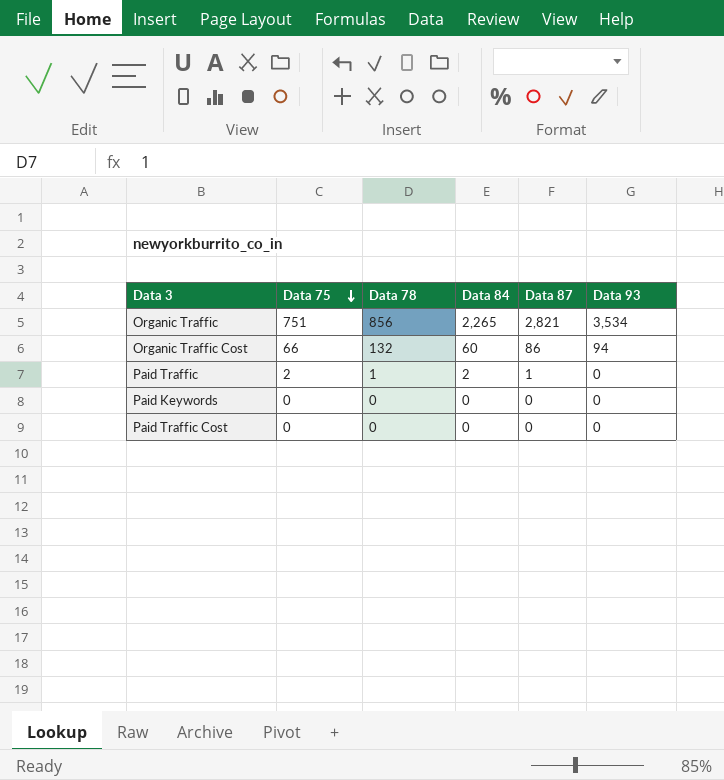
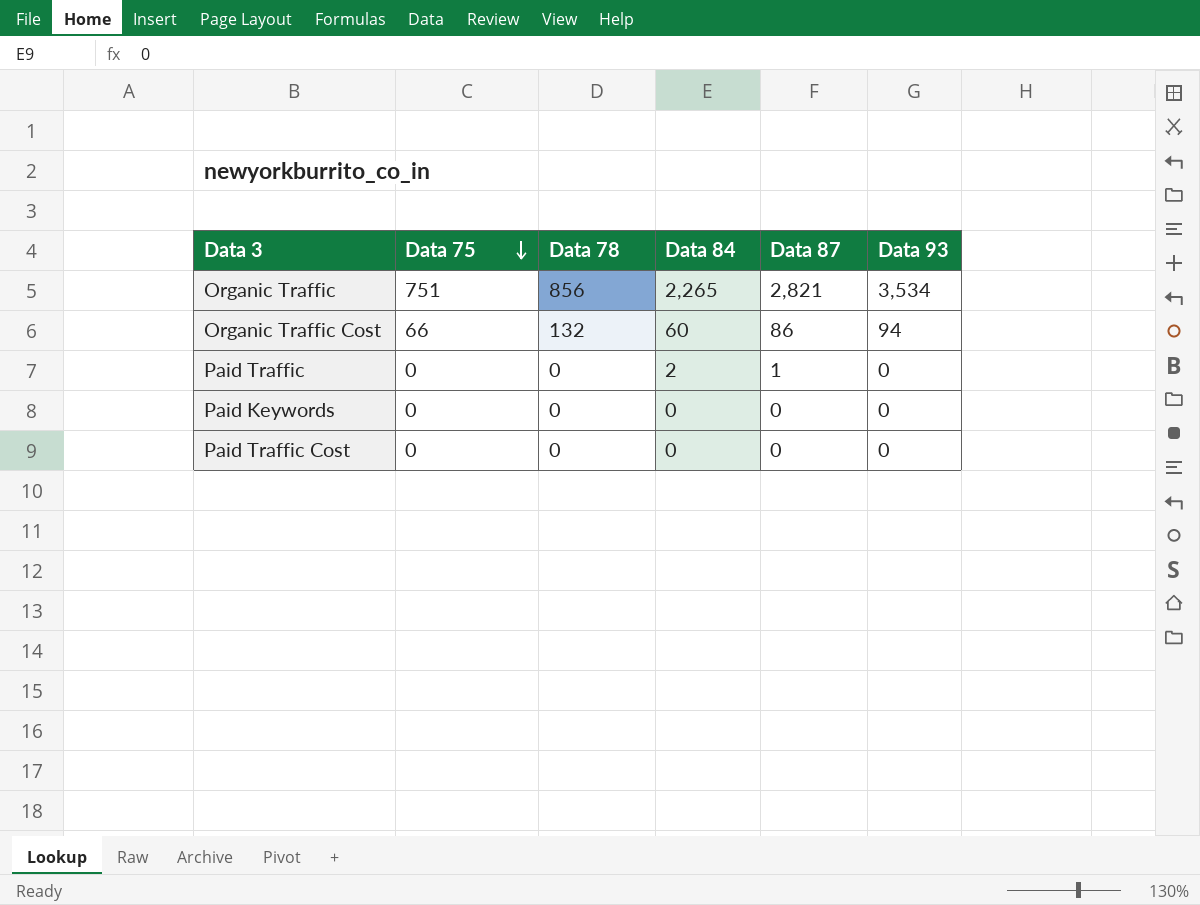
Paid Traffic | Data 75: 2 -> 0
Paid Traffic | Data 78: 1 -> 0

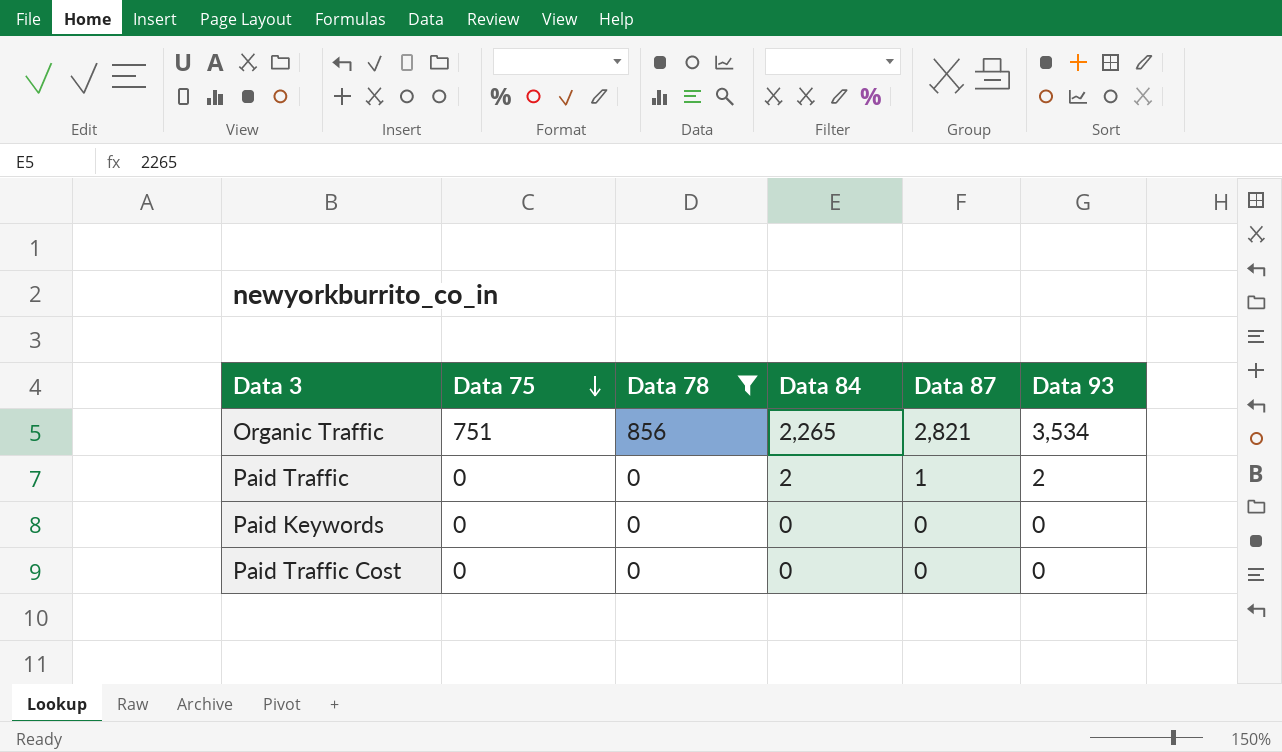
filter: none -> Data 78 != 132
Paid Traffic | Data 93: 0 -> 2

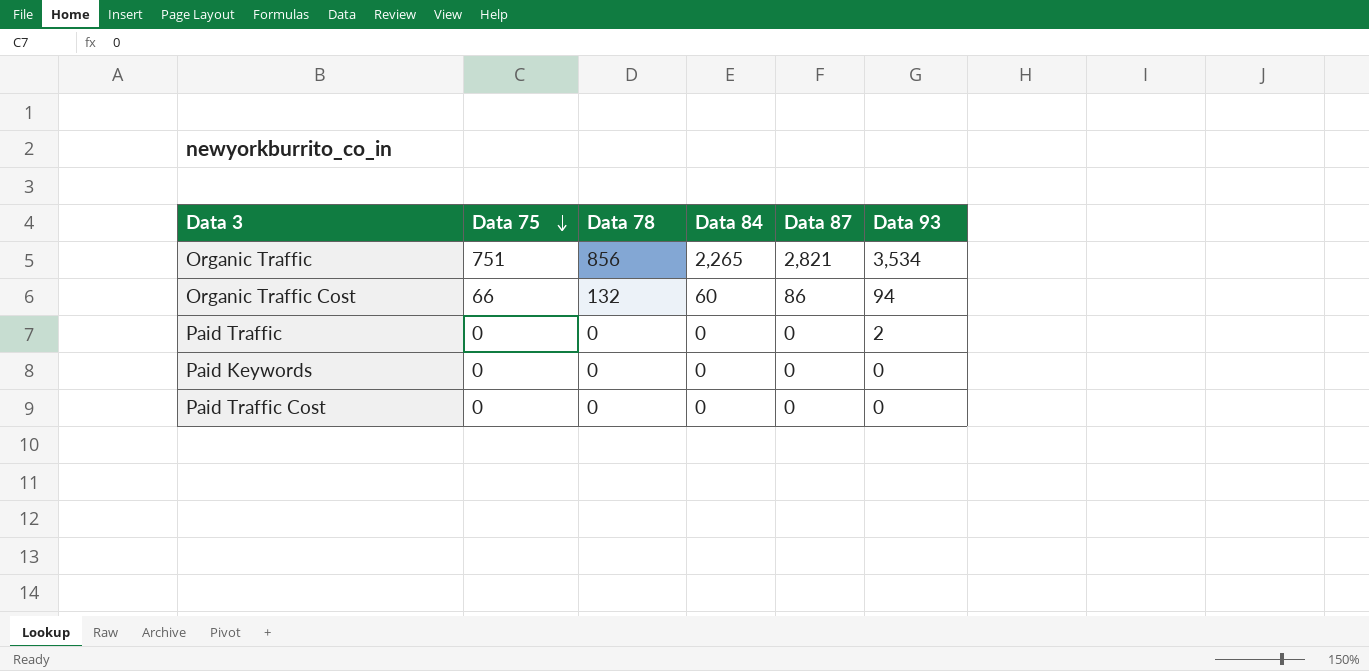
filter: Data 78 != 132 -> none
Paid Traffic | Data 84: 2 -> 0
Paid Traffic | Data 87: 1 -> 0

